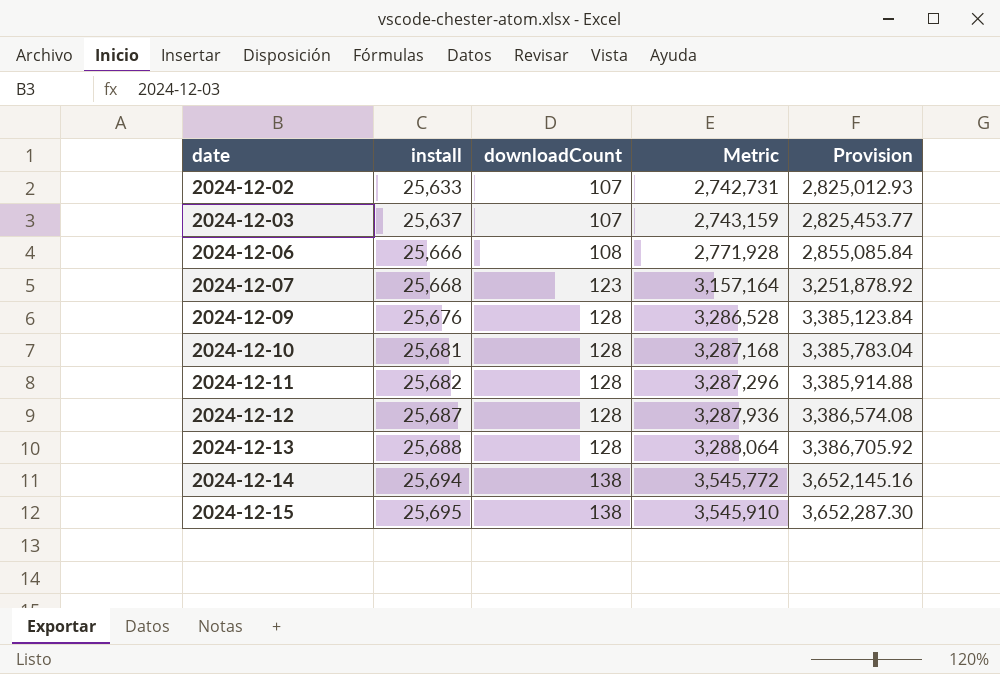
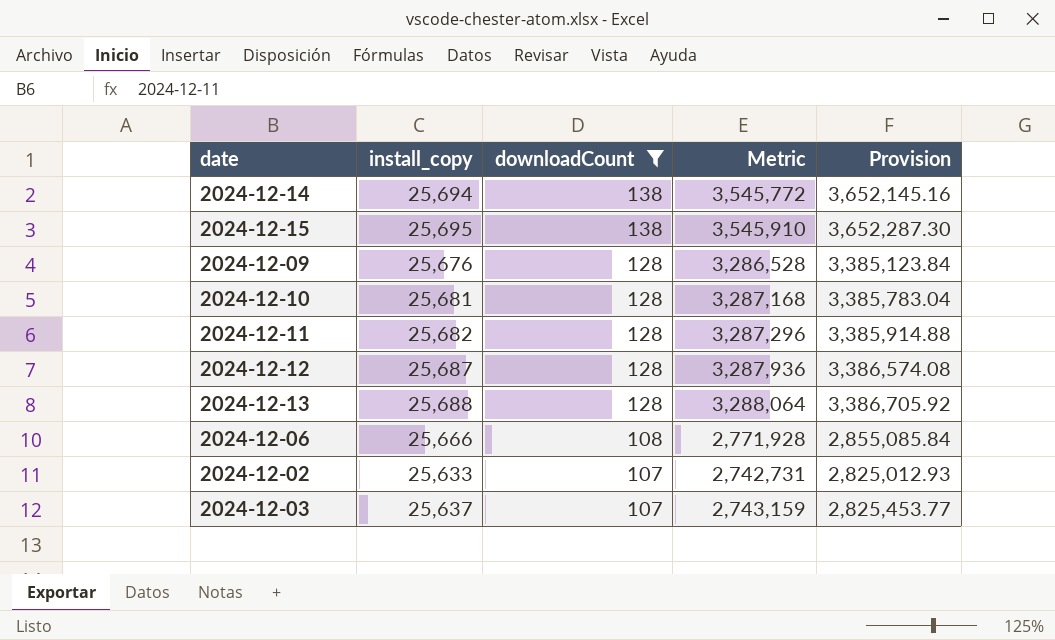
filter: none -> downloadCount != 123
row order: date ascending -> downloadCount descending
column name: install -> install_copy

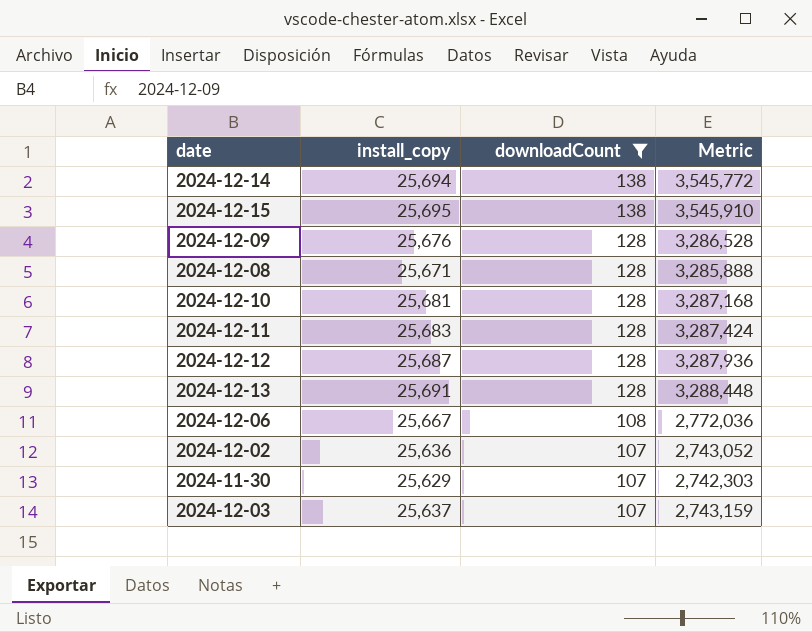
column Provision | formula: [Metric] * 1.03 -> none
row 2024-12-08: none -> 25,671 | 128 | 3,285,888
2024-12-11 | install_copy: 25,682 -> 25,683
2024-12-11 | Metric: 3,287,296 -> 3,287,424
2024-12-13 | install_copy: 25,688 -> 25,691
2024-12-13 | Metric: 3,288,064 -> 3,288,448
2024-12-06 | install_copy: 25,666 -> 25,667
2024-12-06 | Metric: 2,771,928 -> 2,772,036
2024-12-02 | install_copy: 25,633 -> 25,636
2024-12-02 | Metric: 2,742,731 -> 2,743,052
row 2024-11-30: none -> 25,629 | 107 | 2,742,303

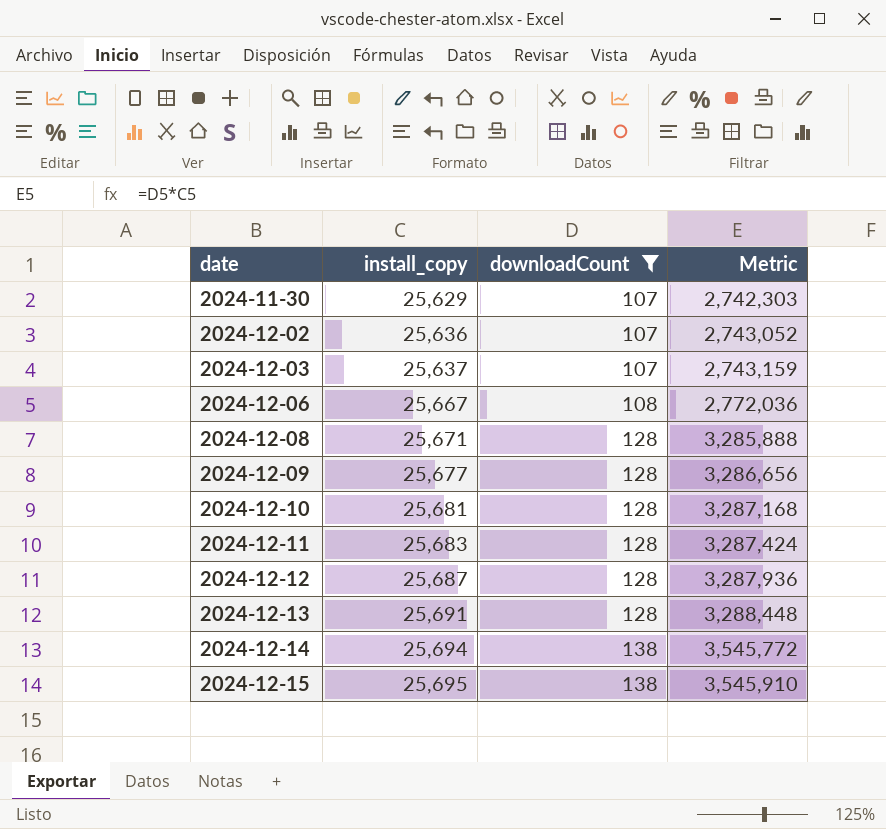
row order: downloadCount descending -> date ascending
2024-12-09 | install_copy: 25,676 -> 25,677
2024-12-09 | Metric: 3,286,528 -> 3,286,656

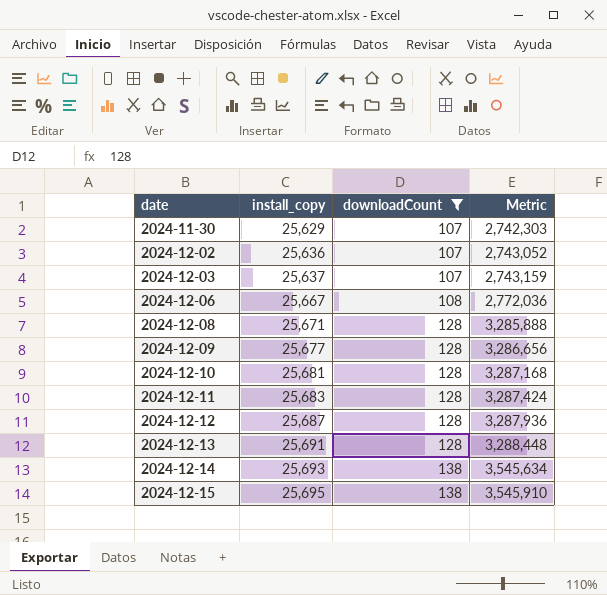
2024-12-14 | install_copy: 25,694 -> 25,693
2024-12-14 | Metric: 3,545,772 -> 3,545,634

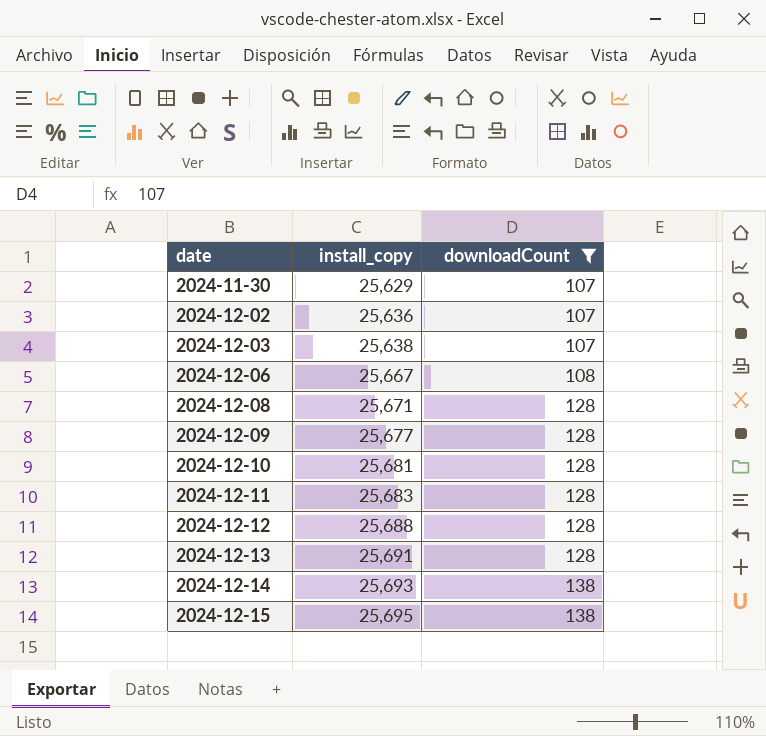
column Metric | formula: [install_copy] * [downloadCount] -> none
2024-12-03 | install_copy: 25,637 -> 25,638
2024-12-12 | install_copy: 25,687 -> 25,688

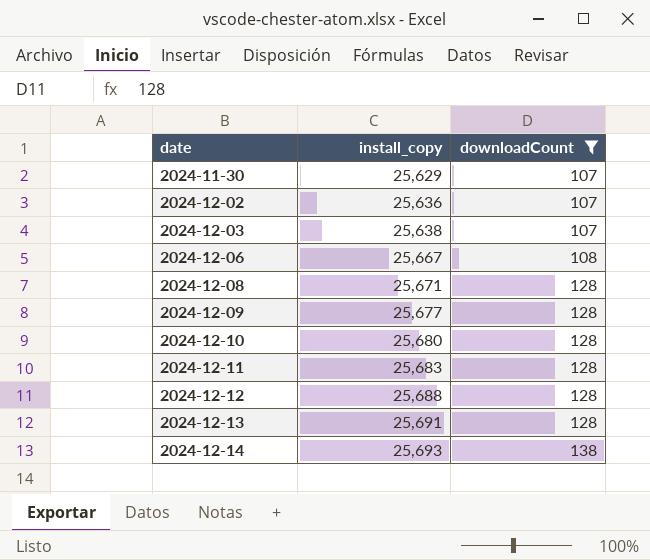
row 2024-12-15: 25,695 | 138 -> none
2024-12-10 | install_copy: 25,681 -> 25,680

